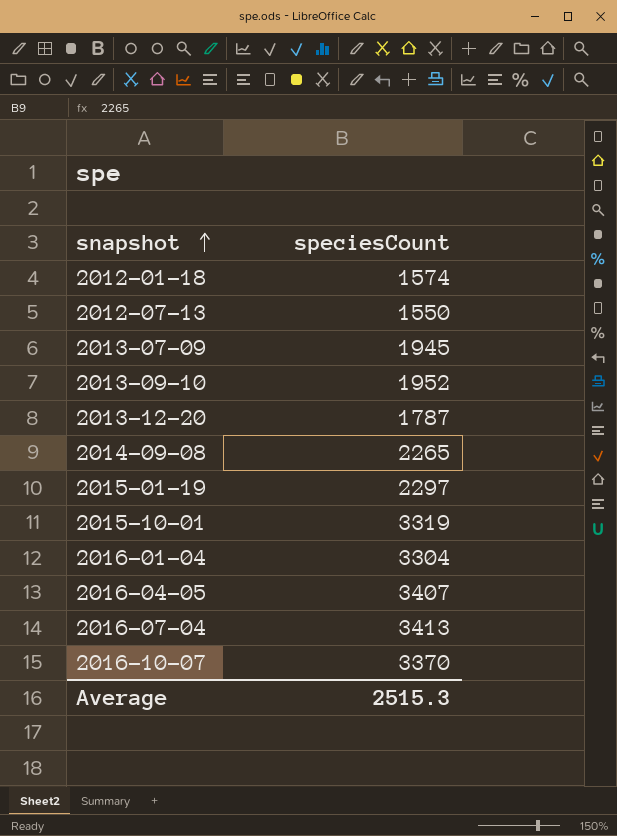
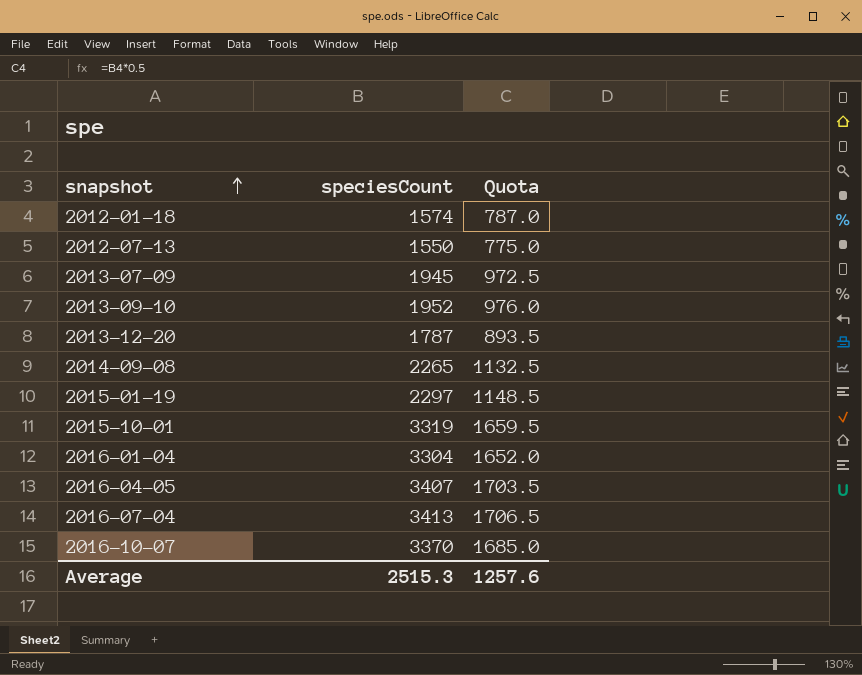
column Quota | formula: none -> [speciesCount] * 0.5

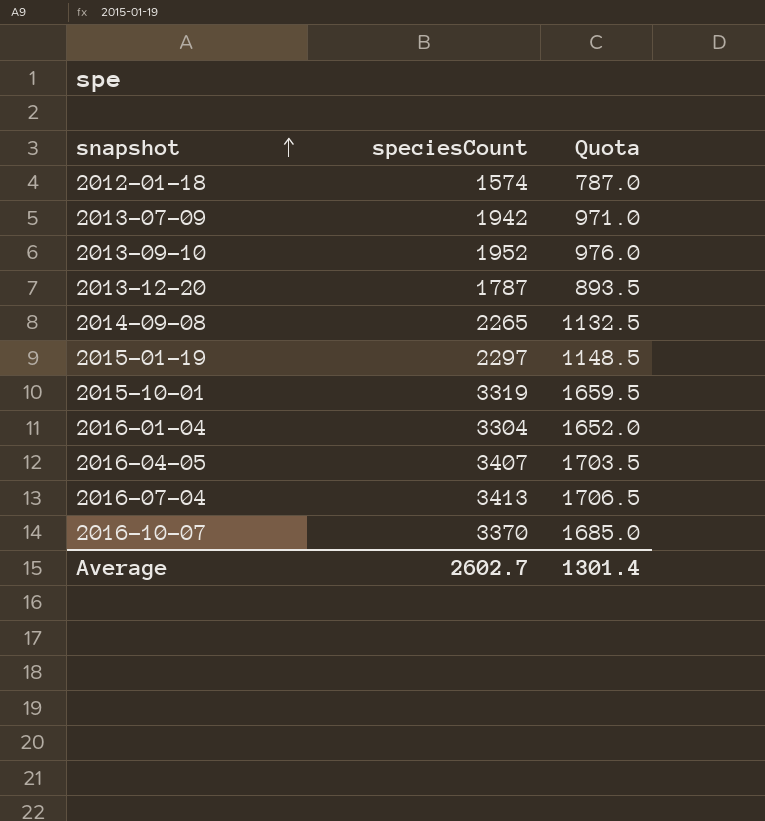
row 2012-07-13: 1550 | 775.0 -> none
2013-07-09 | speciesCount: 1945 -> 1942
2013-07-09 | Quota: 972.5 -> 971.0
Average | speciesCount: 2515.3 -> 2602.7
Average | Quota: 1257.6 -> 1301.4

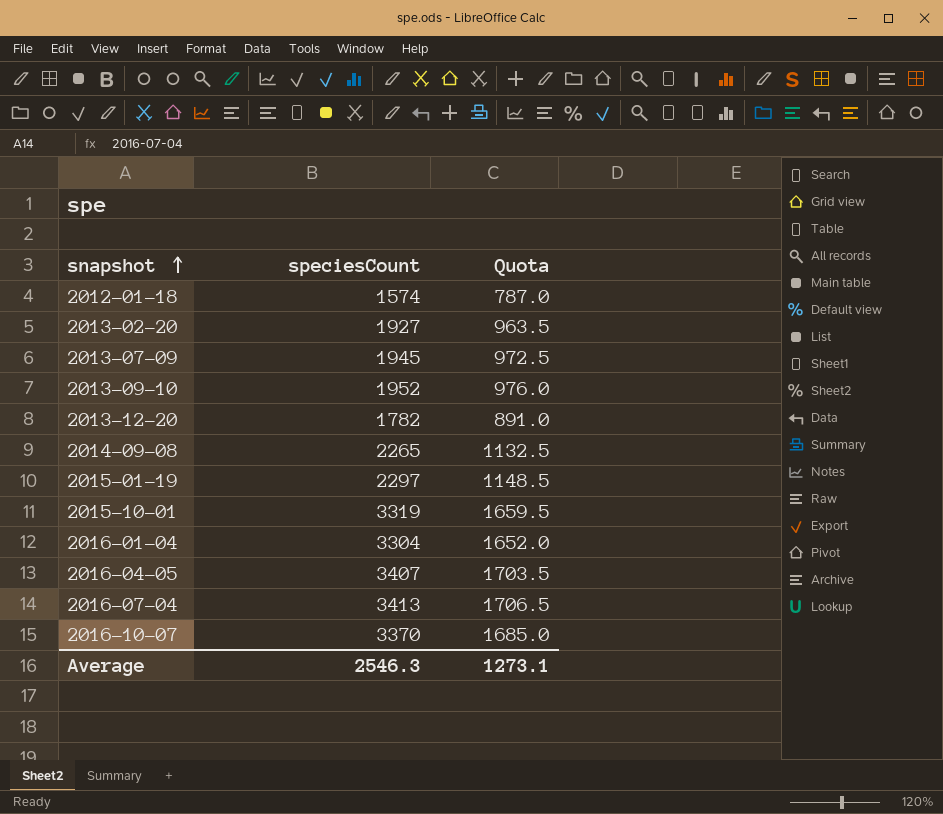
row 2013-02-20: none -> 1927 | 963.5
2013-07-09 | speciesCount: 1942 -> 1945
2013-07-09 | Quota: 971.0 -> 972.5
2013-12-20 | speciesCount: 1787 -> 1782
2013-12-20 | Quota: 893.5 -> 891.0
Average | speciesCount: 2602.7 -> 2546.3
Average | Quota: 1301.4 -> 1273.1

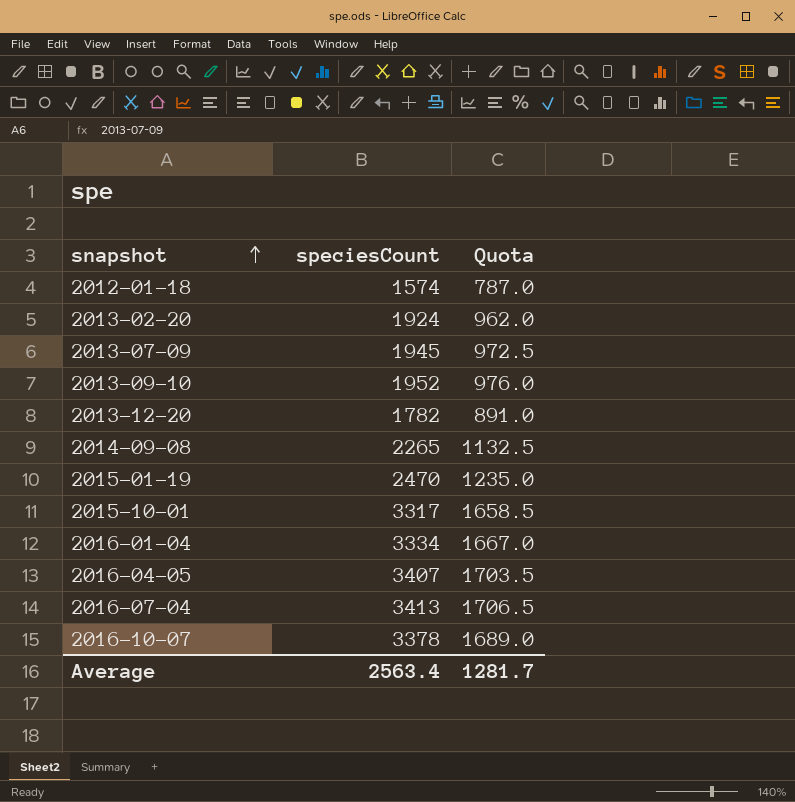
2013-02-20 | speciesCount: 1927 -> 1924
2013-02-20 | Quota: 963.5 -> 962.0
2015-01-19 | speciesCount: 2297 -> 2470
2015-01-19 | Quota: 1148.5 -> 1235.0
2015-10-01 | speciesCount: 3319 -> 3317
2015-10-01 | Quota: 1659.5 -> 1658.5
2016-01-04 | speciesCount: 3304 -> 3334
2016-01-04 | Quota: 1652.0 -> 1667.0
2016-10-07 | speciesCount: 3370 -> 3378
2016-10-07 | Quota: 1685.0 -> 1689.0
Average | speciesCount: 2546.3 -> 2563.4
Average | Quota: 1273.1 -> 1281.7

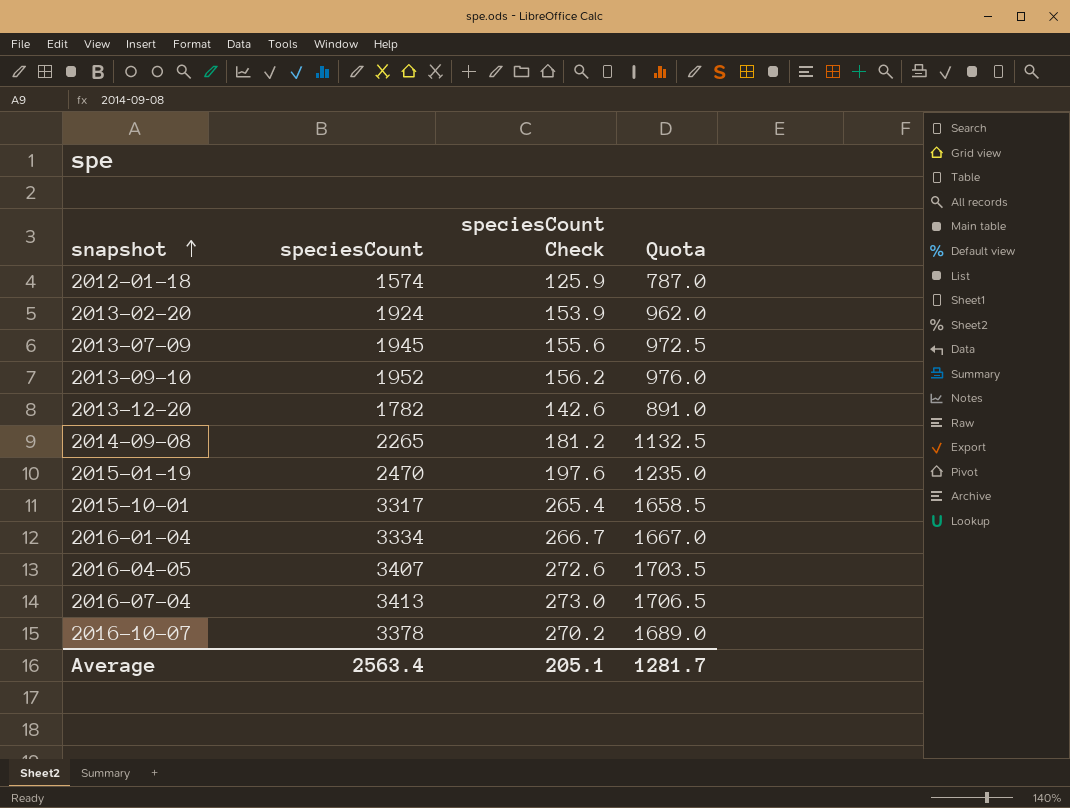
column speciesCount Check | formula: none -> [speciesCount] * 0.08

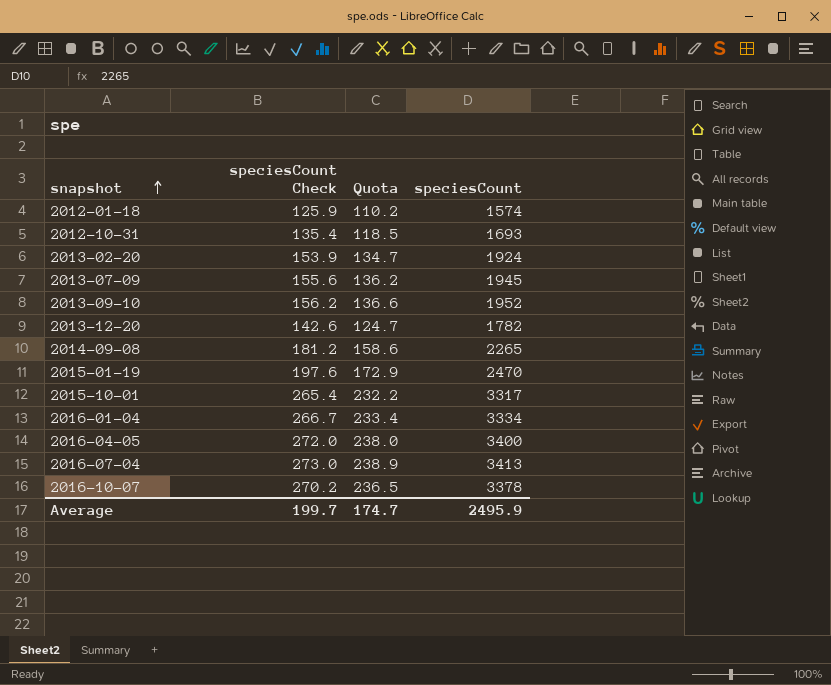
column Quota | formula: [speciesCount] * 0.5 -> [speciesCount] * 0.07
column speciesCount | position: 2 -> 4
row 2012-10-31: none -> 135.4 | 118.5 | 1693
2016-04-05 | speciesCount Check: 272.6 -> 272.0
2016-04-05 | speciesCount: 3407 -> 3400
Average | speciesCount Check: 205.1 -> 199.7
Average | Quota: 1281.7 -> 174.7
Average | speciesCount: 2563.4 -> 2495.9

